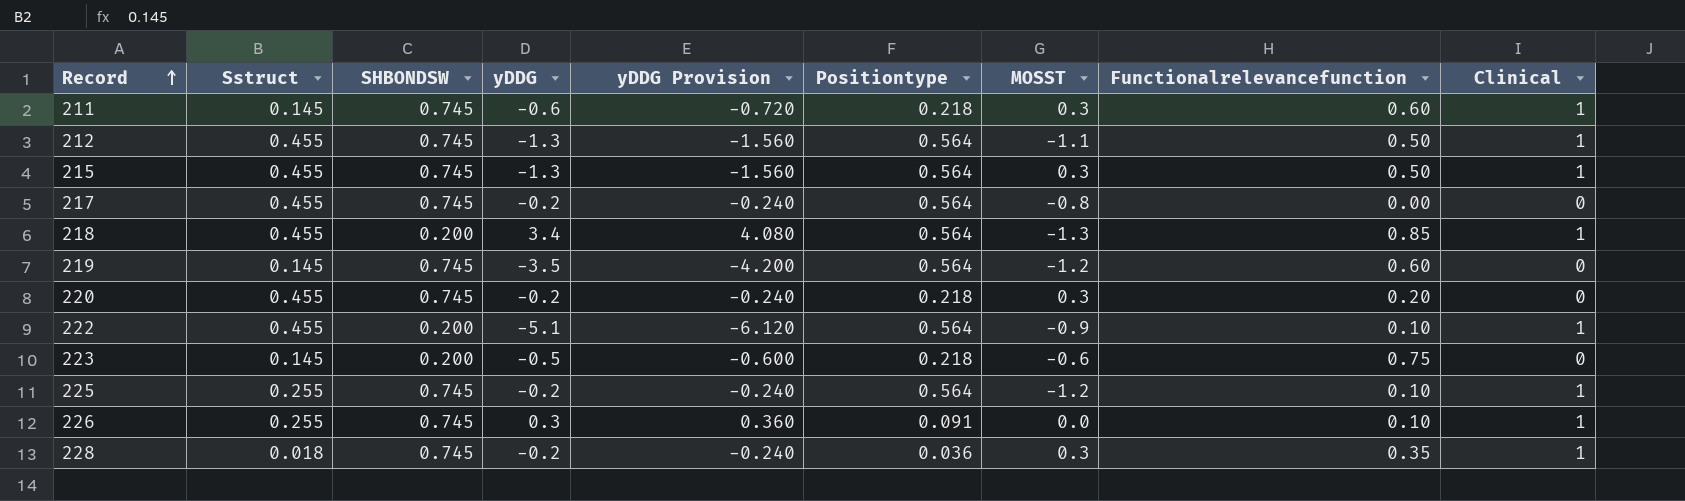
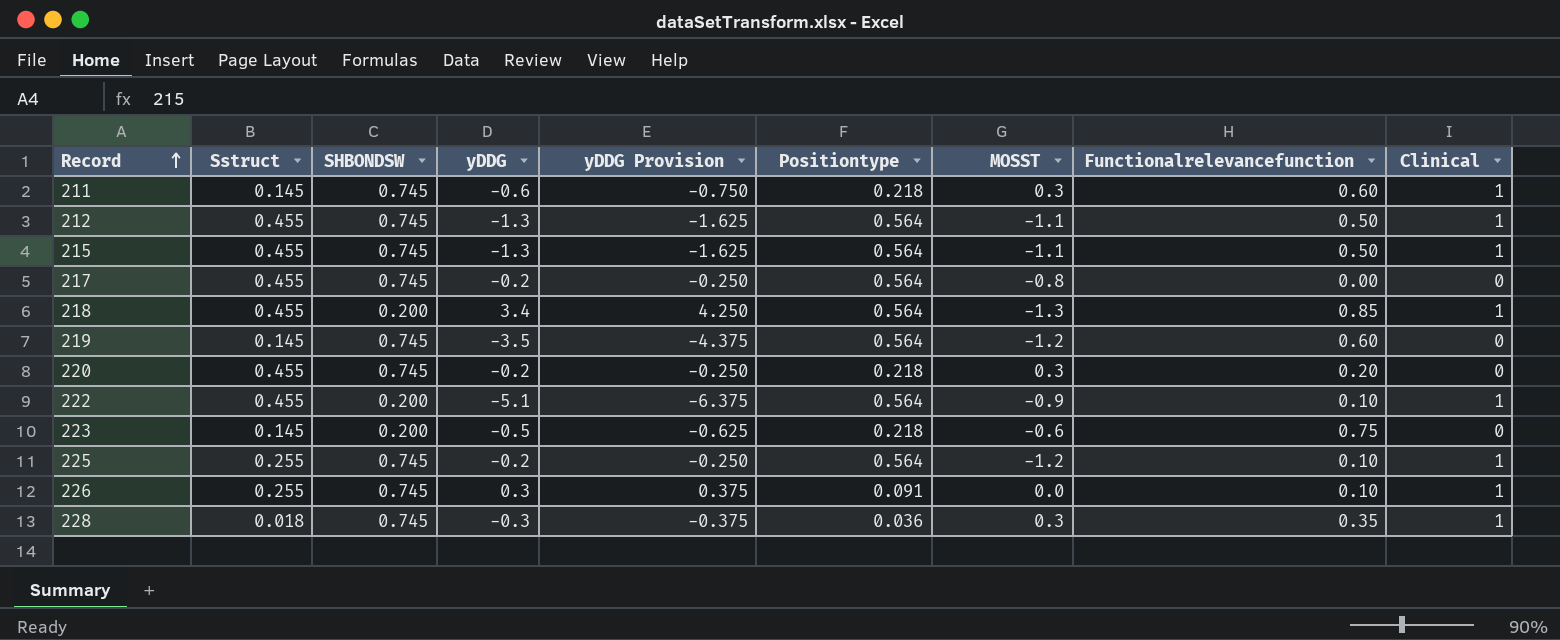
column yDDG Provision | formula: [yDDG] * 1.2 -> [yDDG] * 1.25
215 | MOSST: 0.3 -> -1.1
228 | yDDG: -0.2 -> -0.3

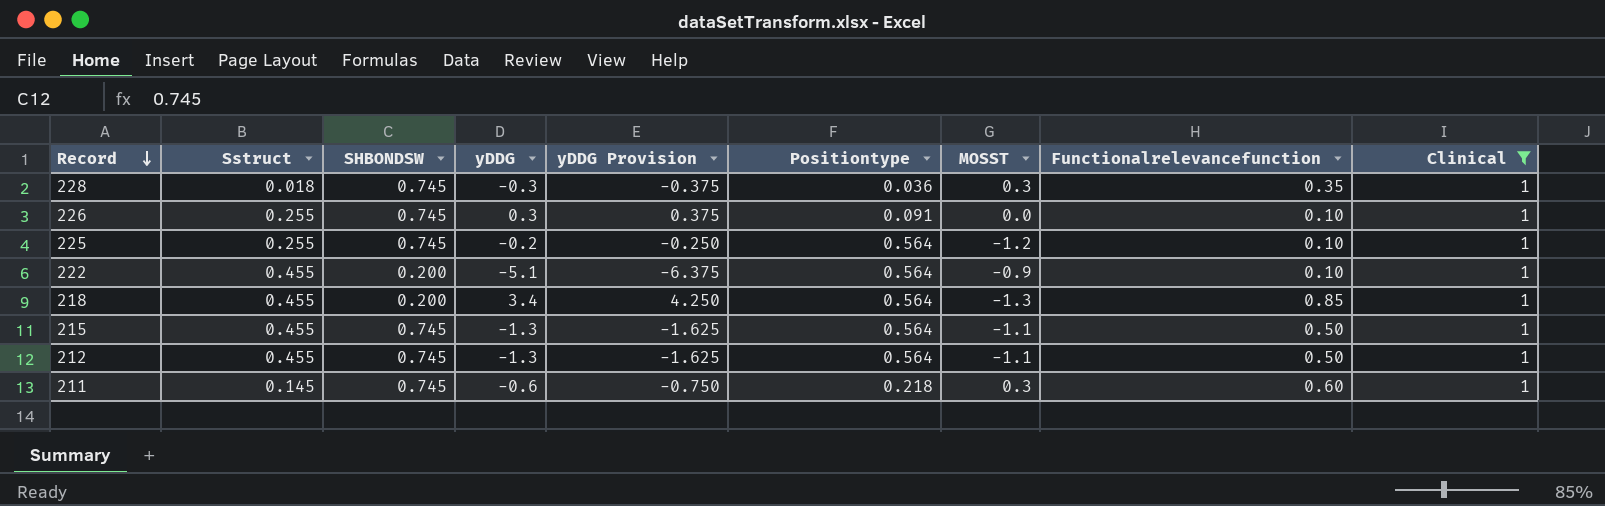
filter: none -> Clinical = 1
row order: Record ascending -> Record descending

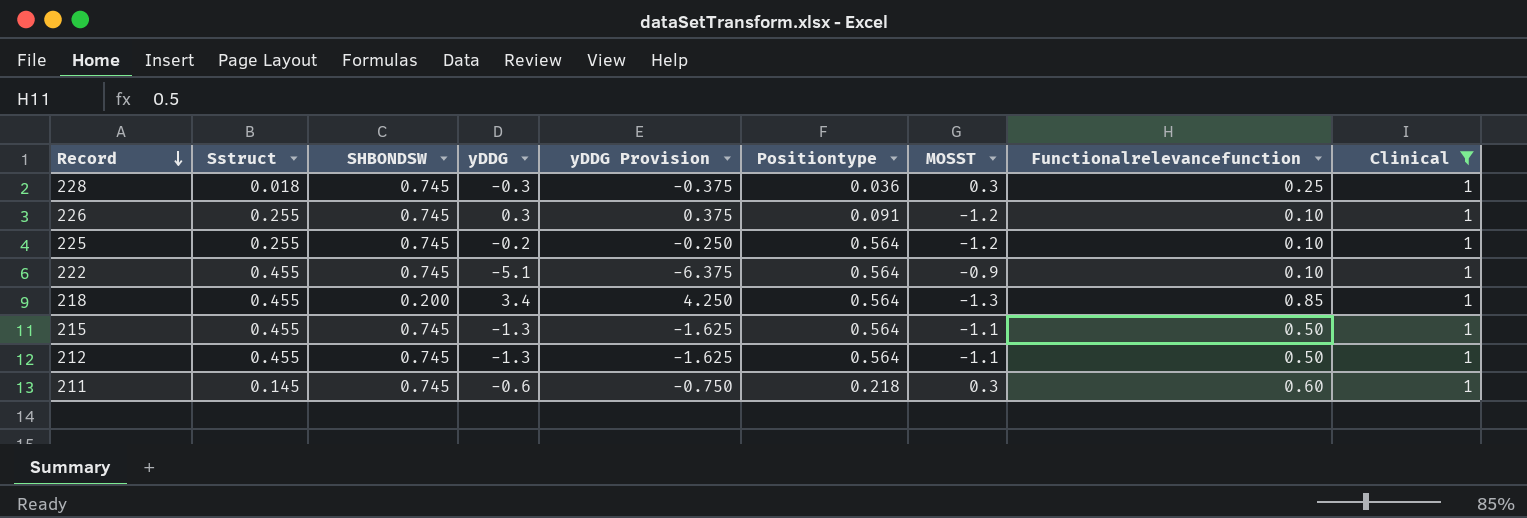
228 | Functionalrelevancefunction: 0.35 -> 0.25
226 | MOSST: 0.0 -> -1.2
222 | SHBONDSW: 0.200 -> 0.745

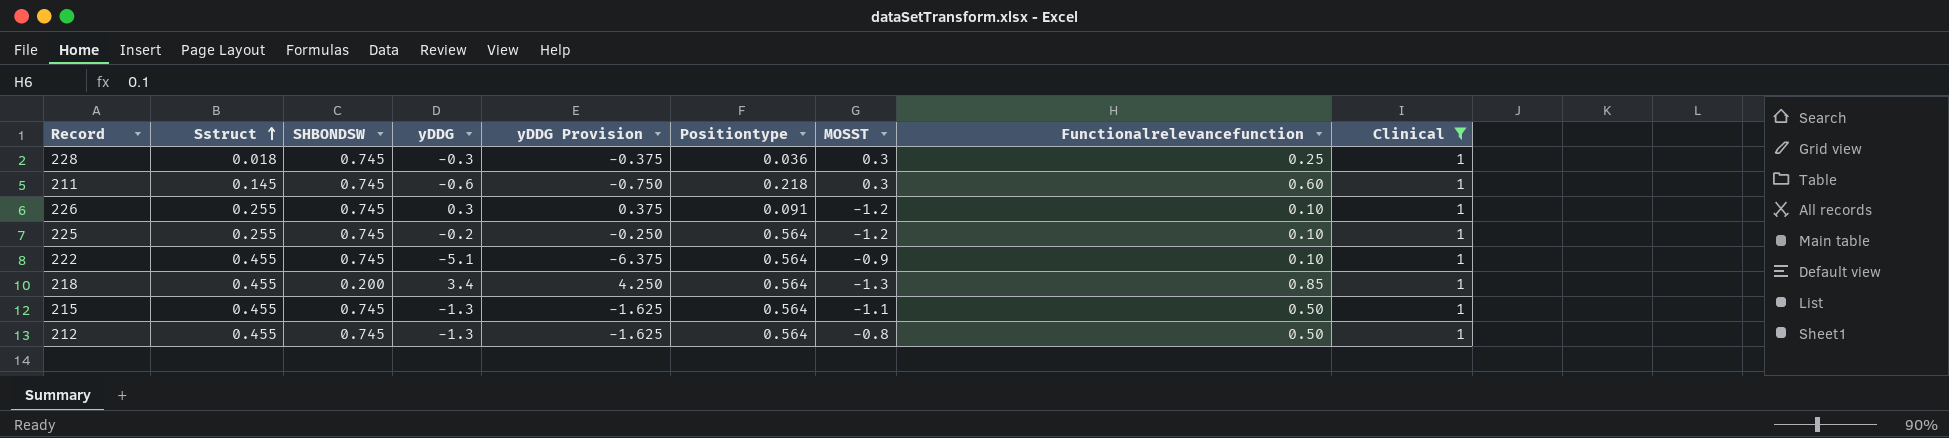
row order: Record descending -> Sstruct ascending
212 | MOSST: -1.1 -> -0.8

